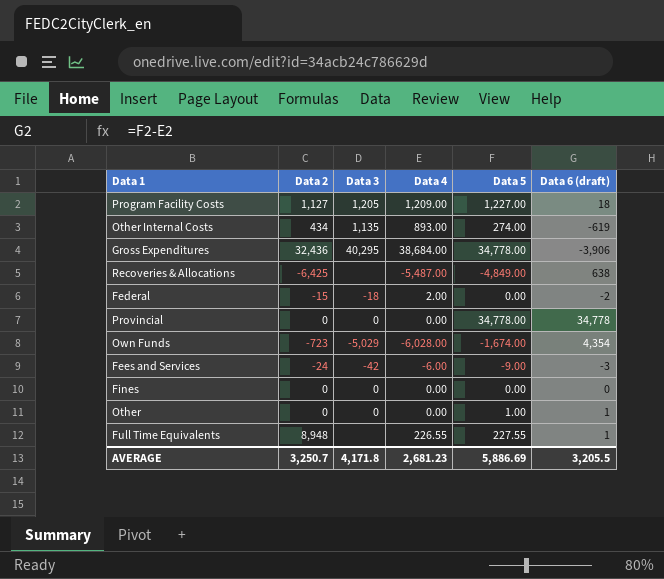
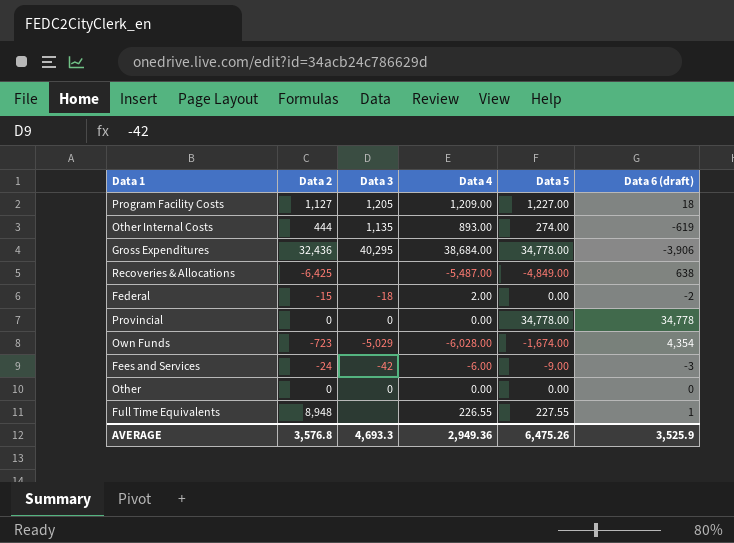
row Fines: 0 | 0 | 0.00 | 0.00 | 0 -> none
Other Internal Costs | Data 2: 434 -> 444
Other | Data 5: 1.00 -> 0.00
Other | Data 6 (draft): 1 -> 0
AVERAGE | Data 2: 3,250.7 -> 3,576.8
AVERAGE | Data 3: 4,171.8 -> 4,693.3
AVERAGE | Data 4: 2,681.23 -> 2,949.36
AVERAGE | Data 5: 5,886.69 -> 6,475.26
AVERAGE | Data 6 (draft): 3,205.5 -> 3,525.9

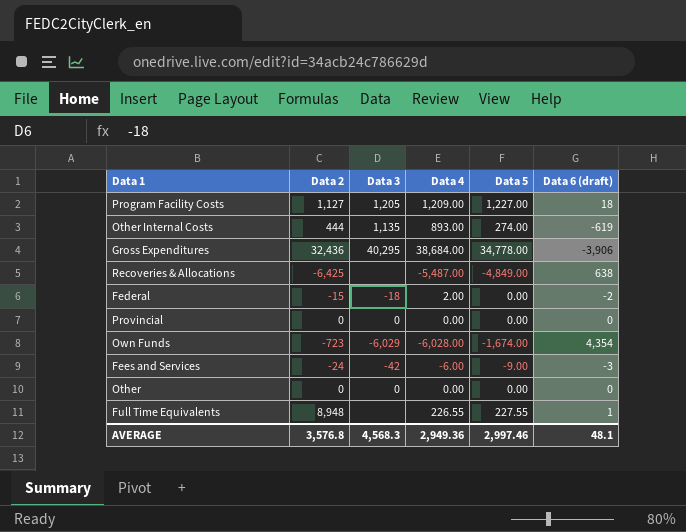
Provincial | Data 5: 34,778.00 -> 0.00
Provincial | Data 6 (draft): 34,778 -> 0
Own Funds | Data 3: -5,029 -> -6,029
AVERAGE | Data 3: 4,693.3 -> 4,568.3
AVERAGE | Data 5: 6,475.26 -> 2,997.46
AVERAGE | Data 6 (draft): 3,525.9 -> 48.1

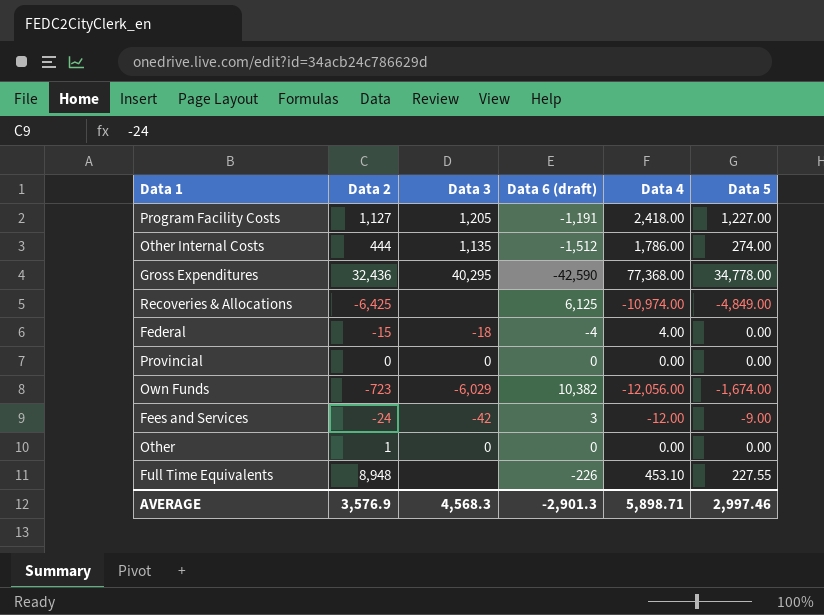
column Data 6 (draft) | position: 6 -> 4
Program Facility Costs | Data 6 (draft): 18 -> -1,191
Program Facility Costs | Data 4: 1,209.00 -> 2,418.00
Other Internal Costs | Data 6 (draft): -619 -> -1,512
Other Internal Costs | Data 4: 893.00 -> 1,786.00
Gross Expenditures | Data 6 (draft): -3,906 -> -42,590
Gross Expenditures | Data 4: 38,684.00 -> 77,368.00
Recoveries & Allocations | Data 6 (draft): 638 -> 6,125
Recoveries & Allocations | Data 4: -5,487.00 -> -10,974.00
Federal | Data 6 (draft): -2 -> -4
Federal | Data 4: 2.00 -> 4.00
Own Funds | Data 6 (draft): 4,354 -> 10,382
Own Funds | Data 4: -6,028.00 -> -12,056.00
Fees and Services | Data 6 (draft): -3 -> 3
Fees and Services | Data 4: -6.00 -> -12.00
Other | Data 2: 0 -> 1
Full Time Equivalents | Data 6 (draft): 1 -> -226
Full Time Equivalents | Data 4: 226.55 -> 453.10
AVERAGE | Data 2: 3,576.8 -> 3,576.9
AVERAGE | Data 6 (draft): 48.1 -> -2,901.3
AVERAGE | Data 4: 2,949.36 -> 5,898.71

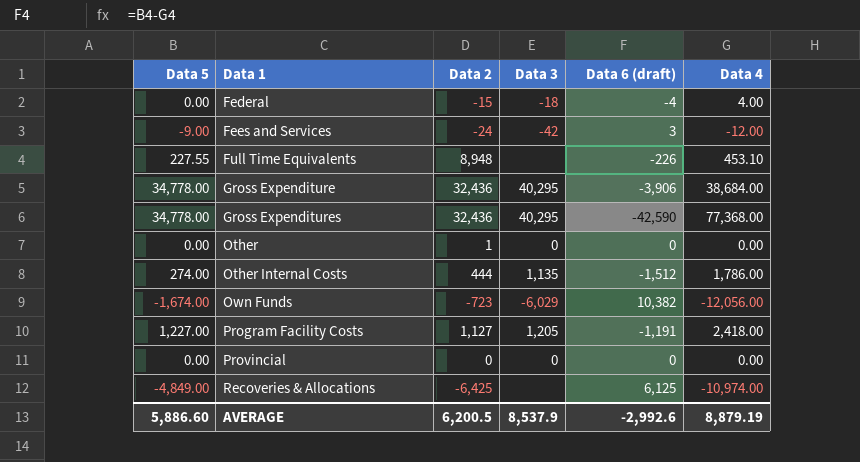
row order: none -> Data 1 ascending
column Data 5 | position: 6 -> 1
row Gross Expenditure: none -> 34,778.00 | 32,436 | 40,295 | -3,906 | 38,684.00
AVERAGE | Data 5: 2,997.46 -> 5,886.60
AVERAGE | Data 2: 3,576.9 -> 6,200.5
AVERAGE | Data 3: 4,568.3 -> 8,537.9
AVERAGE | Data 6 (draft): -2,901.3 -> -2,992.6
AVERAGE | Data 4: 5,898.71 -> 8,879.19

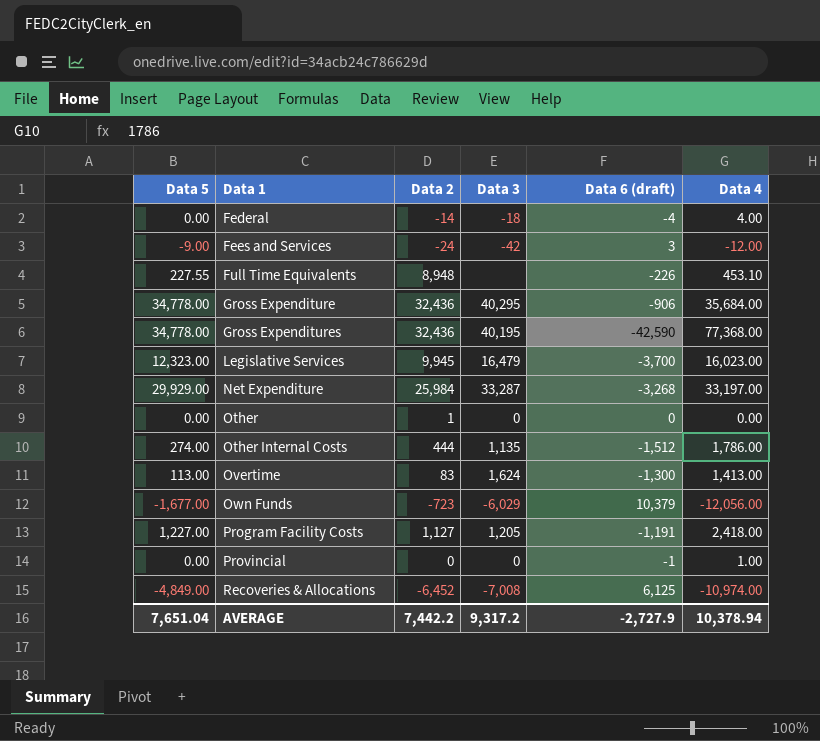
Federal | Data 2: -15 -> -14
Gross Expenditure | Data 6 (draft): -3,906 -> -906
Gross Expenditure | Data 4: 38,684.00 -> 35,684.00
Gross Expenditures | Data 3: 40,295 -> 40,195
row Legislative Services: none -> 12,323.00 | 9,945 | 16,479 | -3,700 | 16,023.00
row Net Expenditure: none -> 29,929.00 | 25,984 | 33,287 | -3,268 | 33,197.00
row Overtime: none -> 113.00 | 83 | 1,624 | -1,300 | 1,413.00
Own Funds | Data 5: -1,674.00 -> -1,677.00
Own Funds | Data 6 (draft): 10,382 -> 10,379
Provincial | Data 6 (draft): 0 -> -1
Provincial | Data 4: 0.00 -> 1.00
Recoveries & Allocations | Data 2: -6,425 -> -6,452
Recoveries & Allocations | Data 3: none -> -7,008
AVERAGE | Data 5: 5,886.60 -> 7,651.04
AVERAGE | Data 2: 6,200.5 -> 7,442.2
AVERAGE | Data 3: 8,537.9 -> 9,317.2
AVERAGE | Data 6 (draft): -2,992.6 -> -2,727.9
AVERAGE | Data 4: 8,879.19 -> 10,378.94

